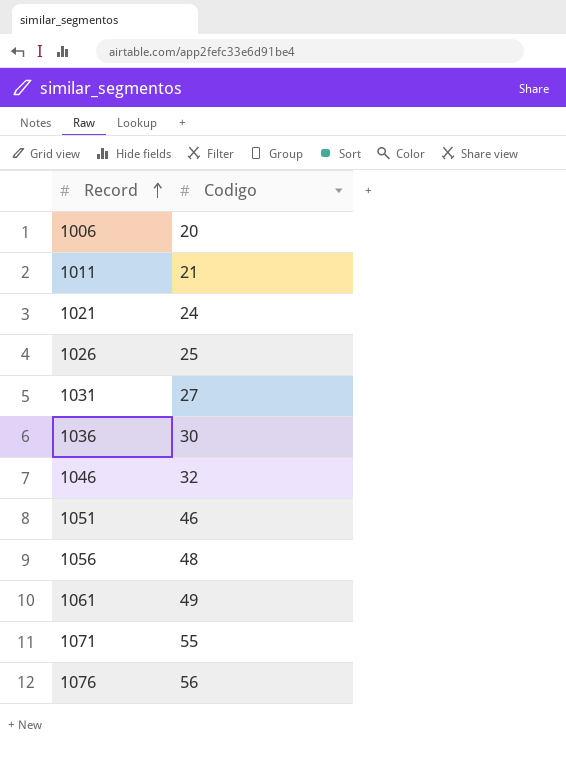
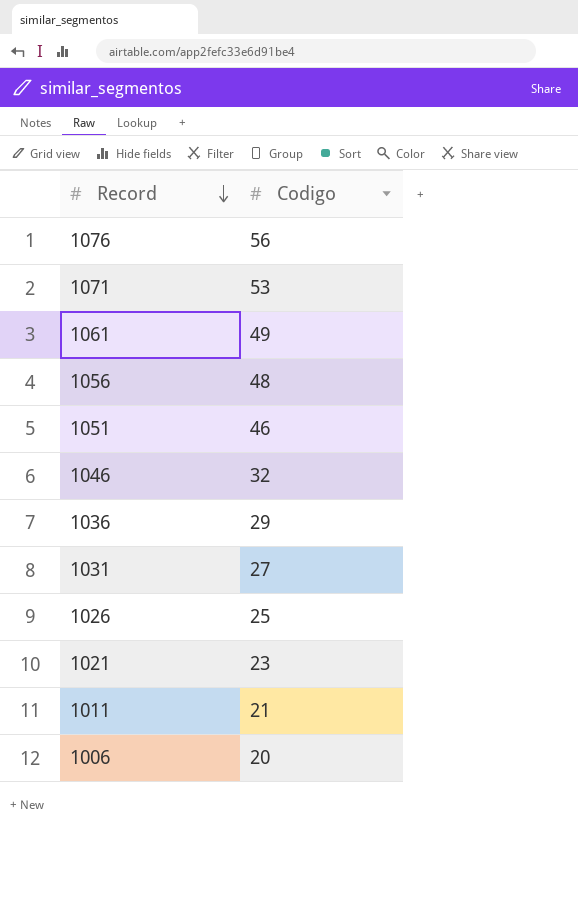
row order: Record ascending -> Record descending
1071 | Codigo: 55 -> 53
1036 | Codigo: 30 -> 29
1021 | Codigo: 24 -> 23

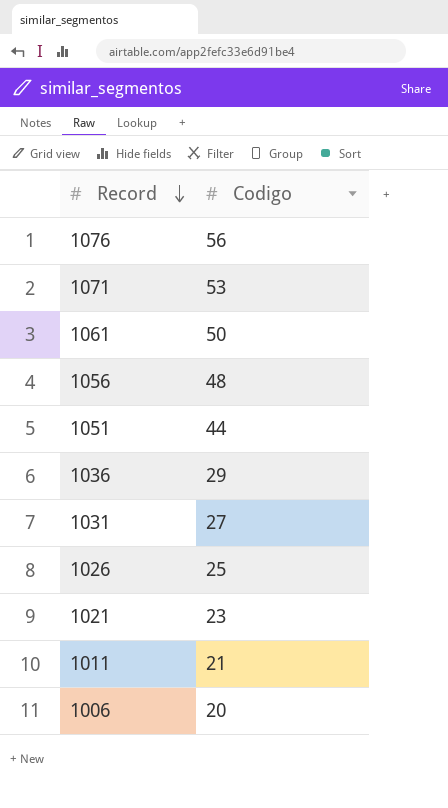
row 1046: 32 -> none
1061 | Codigo: 49 -> 50
1051 | Codigo: 46 -> 44

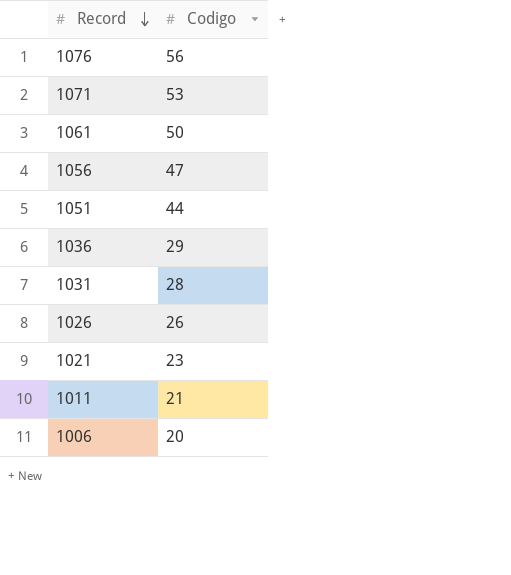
1056 | Codigo: 48 -> 47
1031 | Codigo: 27 -> 28
1026 | Codigo: 25 -> 26

